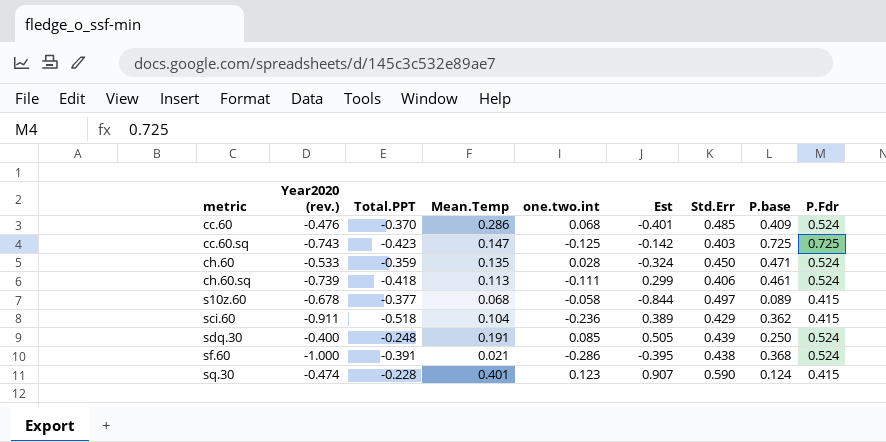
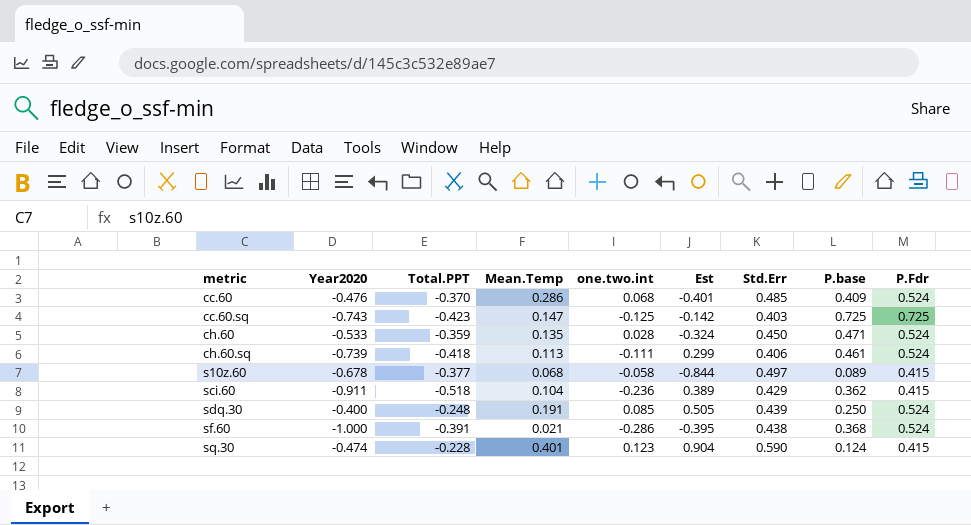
column name: Year2020 (rev.) -> Year2020
sq.30 | Est: 0.907 -> 0.904

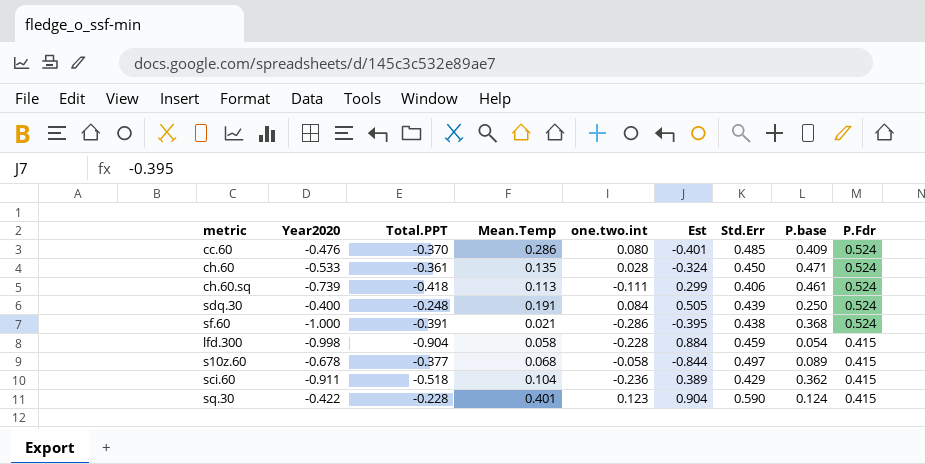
row order: metric ascending -> P.Fdr descending
row cc.60.sq: -0.743 | -0.423 | 0.147 | -0.125 | -0.142 | 0.403 | 0.725 | 0.725 -> none
cc.60 | one.two.int: 0.068 -> 0.080
ch.60 | Total.PPT: -0.359 -> -0.361
sdq.30 | one.two.int: 0.085 -> 0.084
row lfd.300: none -> -0.998 | -0.904 | 0.058 | -0.228 | 0.884 | 0.459 | 0.054 | 0.415
sq.30 | Year2020: -0.474 -> -0.422

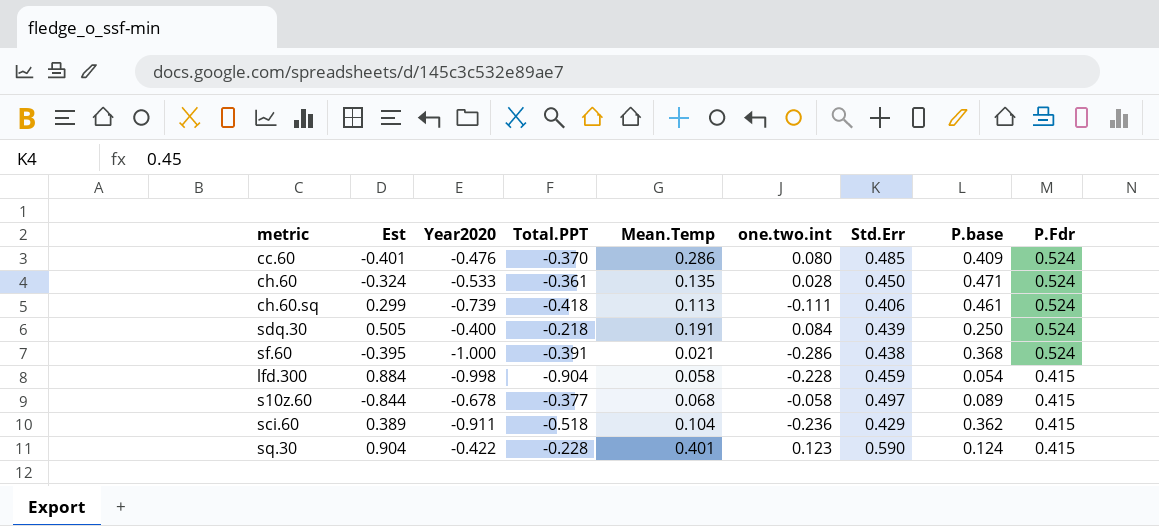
column Est | position: 6 -> 2
sdq.30 | Total.PPT: -0.248 -> -0.218

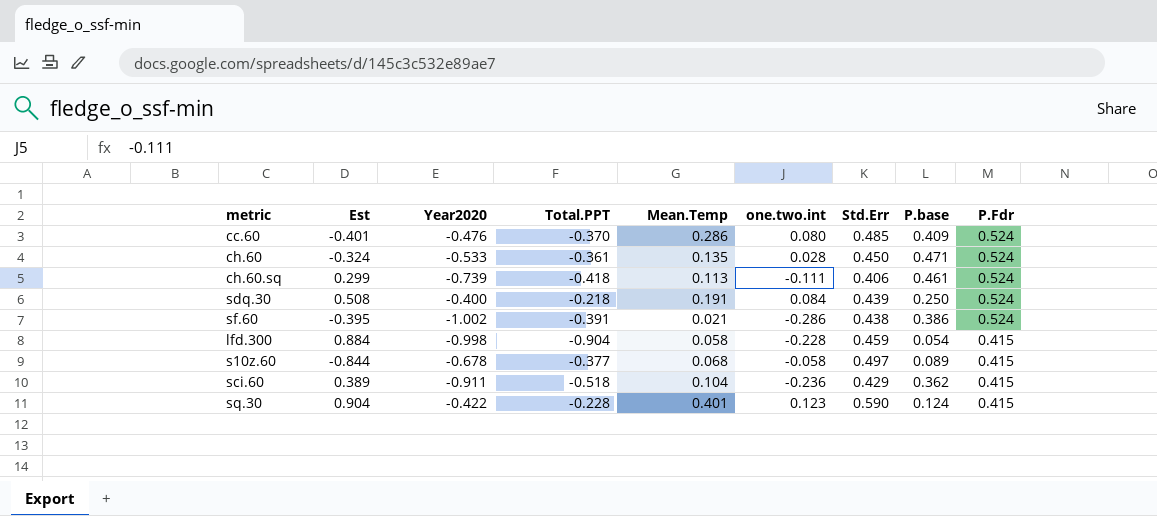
sdq.30 | Est: 0.505 -> 0.508
sf.60 | Year2020: -1.000 -> -1.002
sf.60 | P.base: 0.368 -> 0.386

